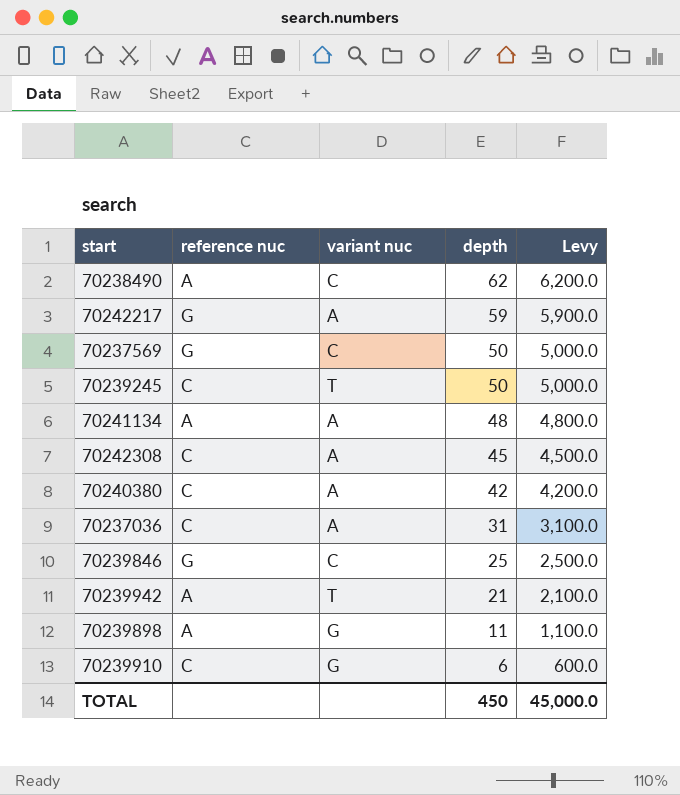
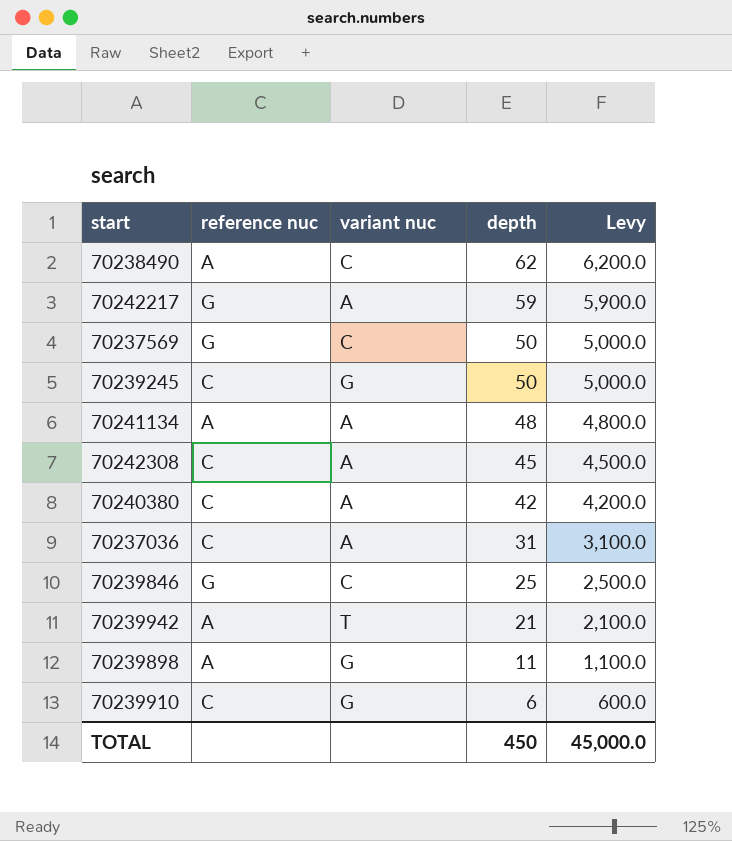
70239245 | variant nuc: T -> G

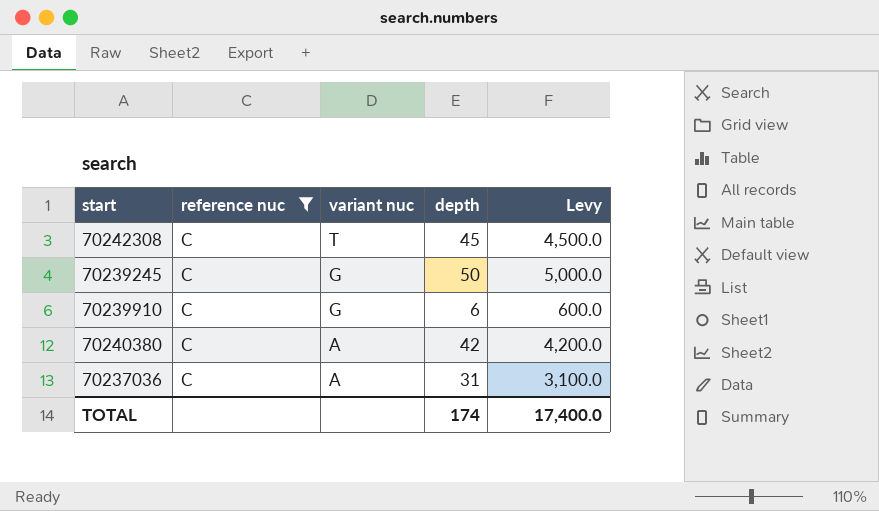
filter: none -> reference nuc = C
row order: depth descending -> variant nuc descending
70242308 | variant nuc: A -> T
TOTAL | depth: 450 -> 174
TOTAL | Levy: 45,000.0 -> 17,400.0

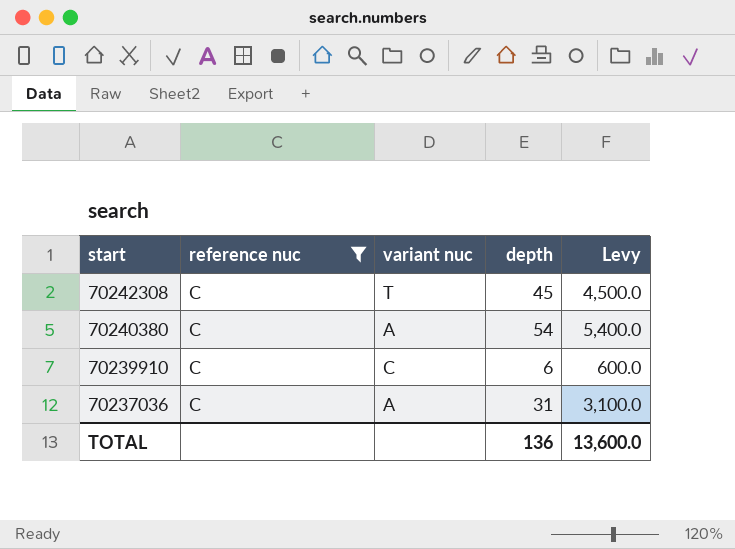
row order: variant nuc descending -> start descending
row 70239245: C | G | 50 | 5,000.0 -> none
70240380 | depth: 42 -> 54
70240380 | Levy: 4,200.0 -> 5,400.0
70239910 | variant nuc: G -> C
TOTAL | depth: 174 -> 136
TOTAL | Levy: 17,400.0 -> 13,600.0

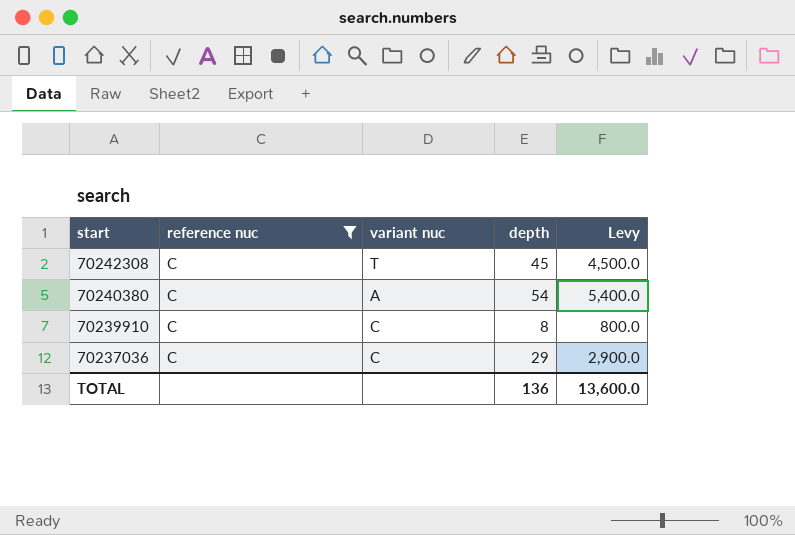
70239910 | depth: 6 -> 8
70239910 | Levy: 600.0 -> 800.0
70237036 | variant nuc: A -> C
70237036 | depth: 31 -> 29
70237036 | Levy: 3,100.0 -> 2,900.0

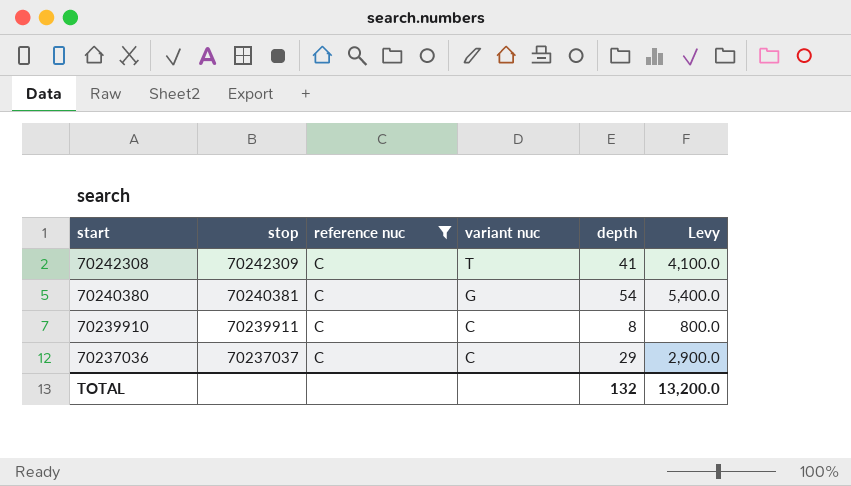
column stop | position: none -> 2
70242308 | depth: 45 -> 41
70242308 | Levy: 4,500.0 -> 4,100.0
70240380 | variant nuc: A -> G
TOTAL | depth: 136 -> 132
TOTAL | Levy: 13,600.0 -> 13,200.0

